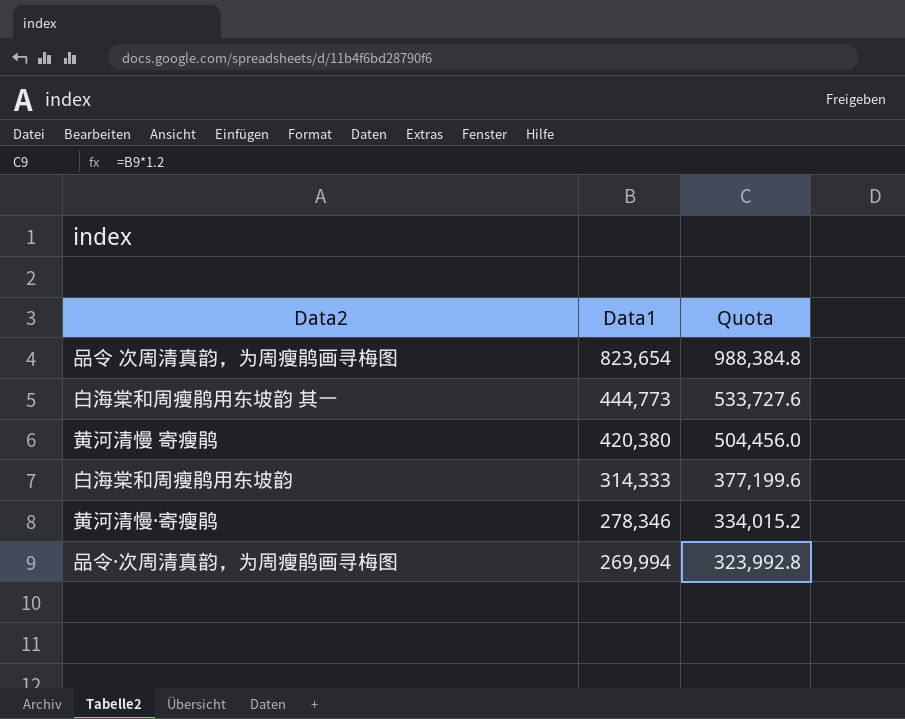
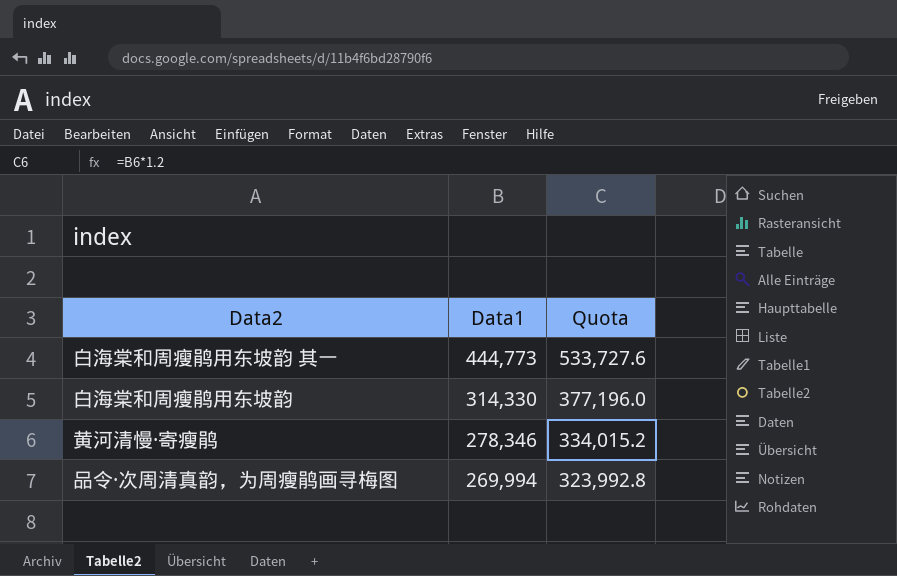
row 品令 次周清真韵，为周瘦鹃画寻梅图: 823,654 | 988,384.8 -> none
row 黄河清慢 寄瘦鹃: 420,380 | 504,456.0 -> none
白海棠和周瘦鹃用东坡韵 | Data1: 314,333 -> 314,330
白海棠和周瘦鹃用东坡韵 | Quota: 377,199.6 -> 377,196.0

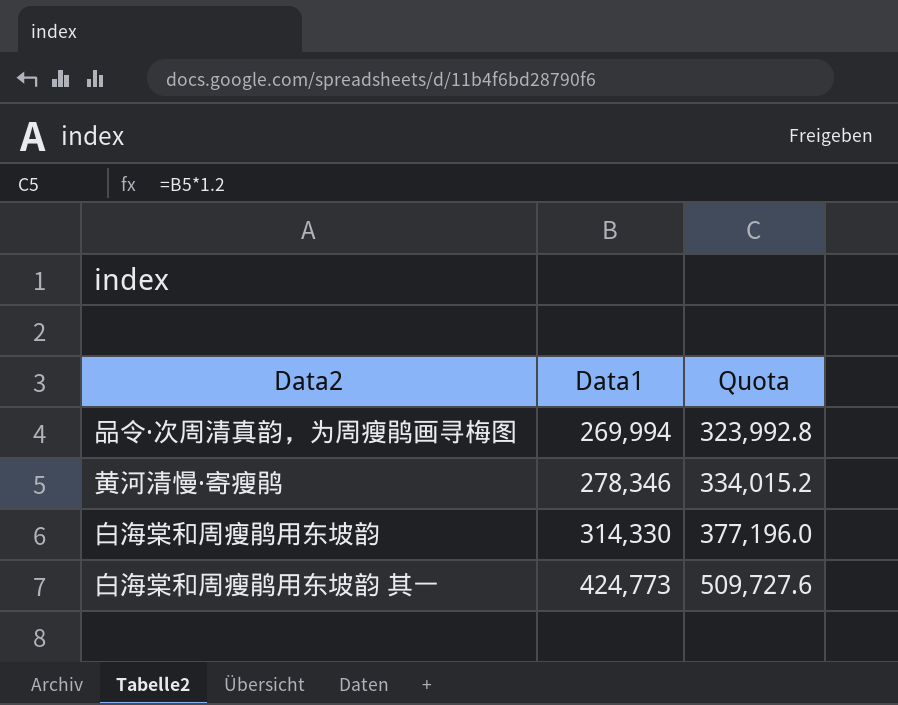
row order: Data1 descending -> Data1 ascending
白海棠和周瘦鹃用东坡韵 其一 | Data1: 444,773 -> 424,773
白海棠和周瘦鹃用东坡韵 其一 | Quota: 533,727.6 -> 509,727.6

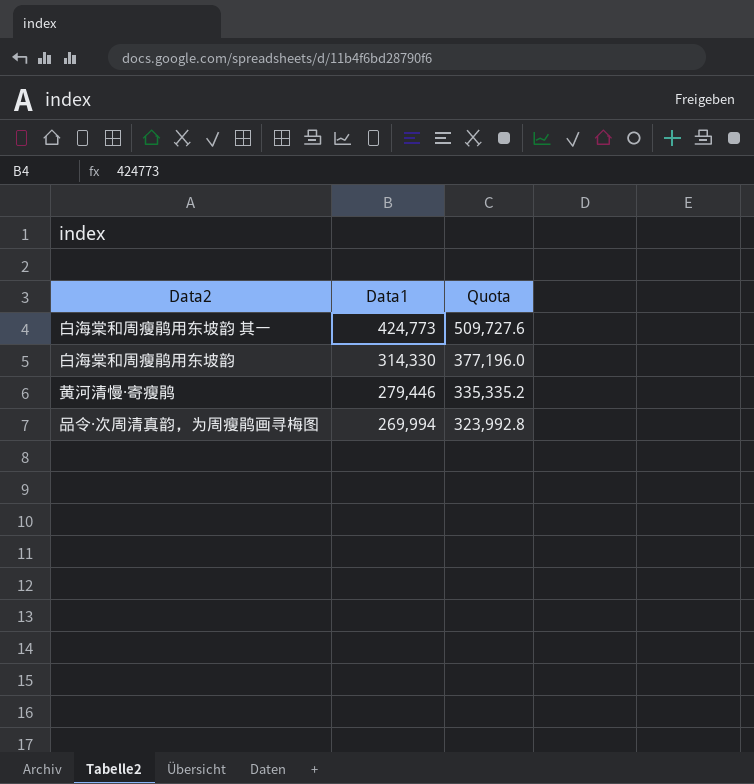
row order: Data1 ascending -> Data1 descending
黄河清慢·寄瘦鹃 | Data1: 278,346 -> 279,446
黄河清慢·寄瘦鹃 | Quota: 334,015.2 -> 335,335.2

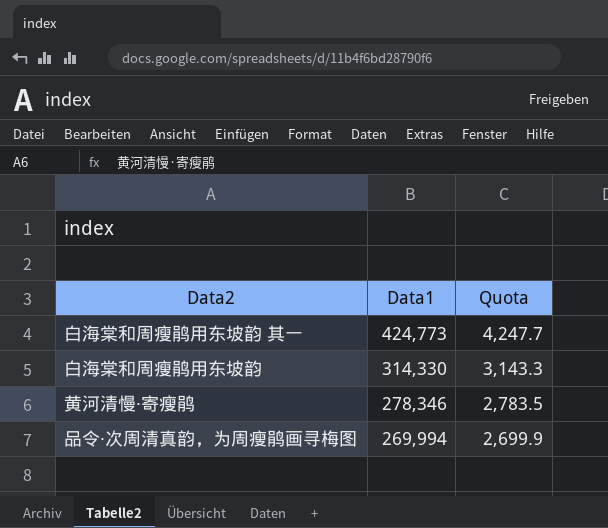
column Quota | formula: [Data1] * 1.2 -> [Data1] * 0.01
黄河清慢·寄瘦鹃 | Data1: 279,446 -> 278,346

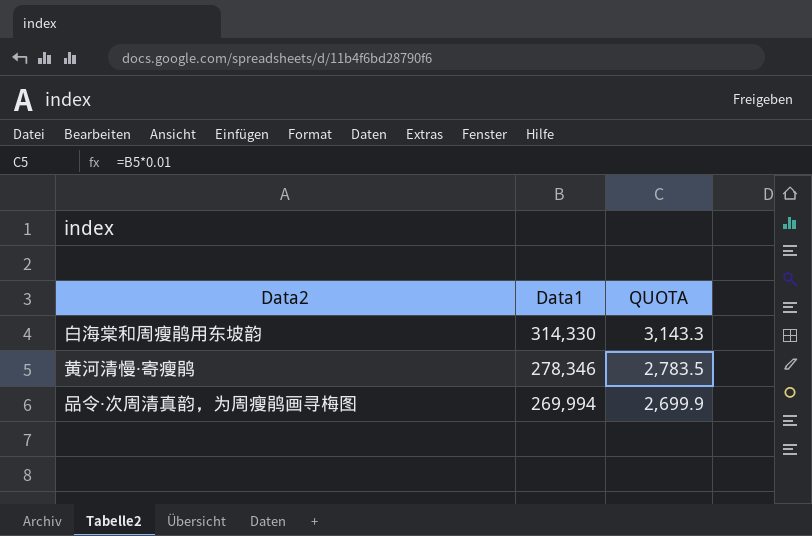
column name: Quota -> QUOTA
row 白海棠和周瘦鹃用东坡韵 其一: 424,773 | 4,247.7 -> none

